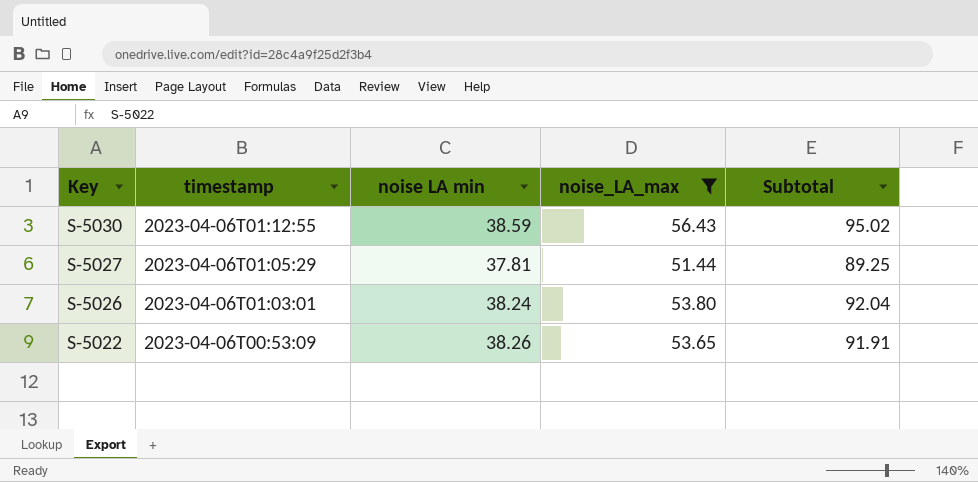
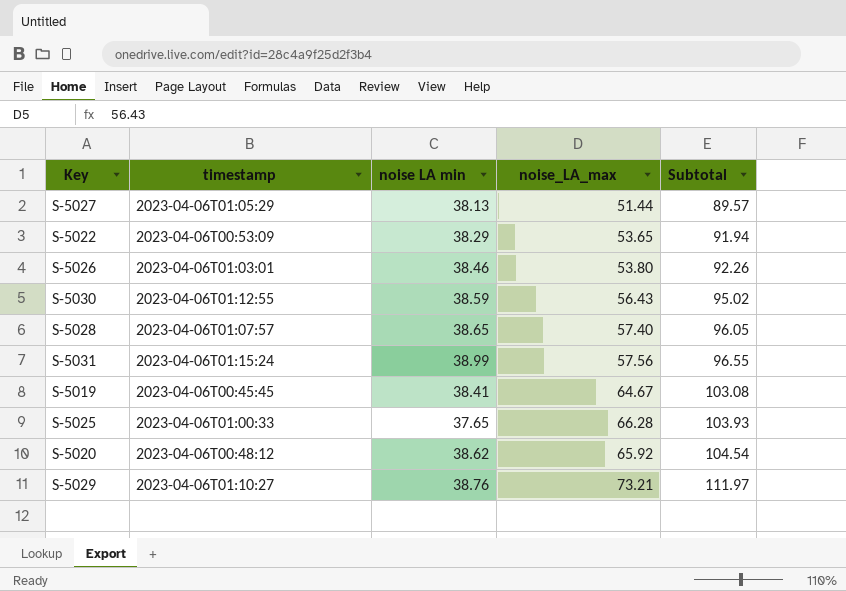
filter: noise_LA_max <= 56.43 -> none
row order: Key descending -> Subtotal ascending
S-5027 | noise LA min: 37.81 -> 38.13
S-5027 | Subtotal: 89.25 -> 89.57
S-5022 | noise LA min: 38.26 -> 38.29
S-5022 | Subtotal: 91.91 -> 91.94
S-5026 | noise LA min: 38.24 -> 38.46
S-5026 | Subtotal: 92.04 -> 92.26

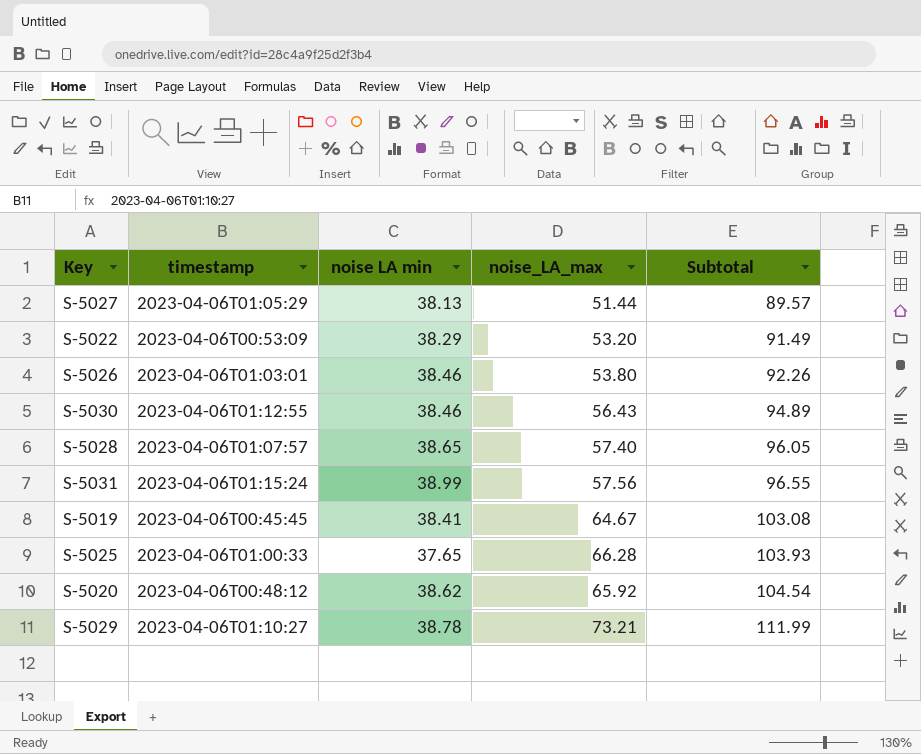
S-5022 | noise_LA_max: 53.65 -> 53.20
S-5022 | Subtotal: 91.94 -> 91.49
S-5030 | noise LA min: 38.59 -> 38.46
S-5030 | Subtotal: 95.02 -> 94.89
S-5029 | noise LA min: 38.76 -> 38.78
S-5029 | Subtotal: 111.97 -> 111.99

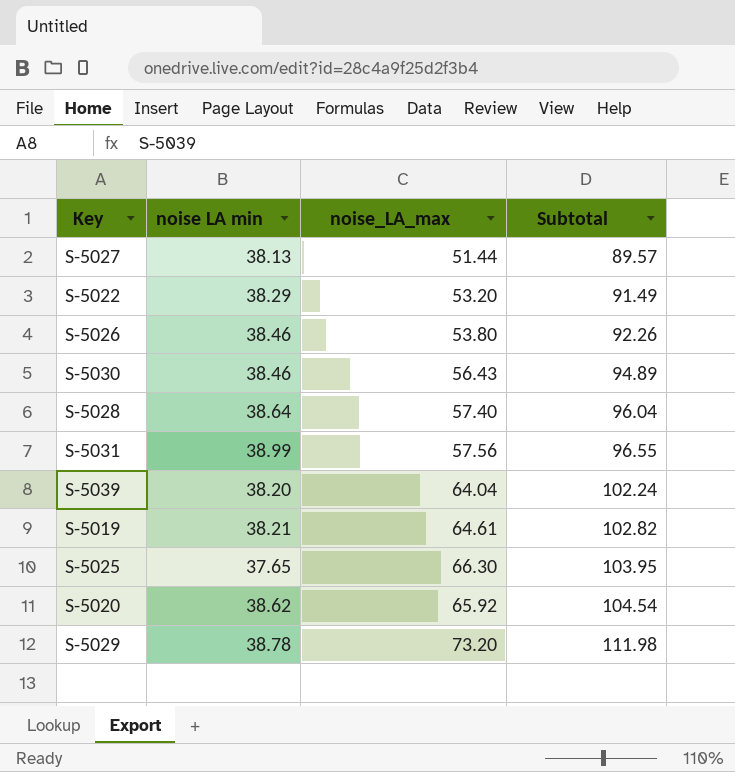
column timestamp | position: 2 -> none
S-5028 | noise LA min: 38.65 -> 38.64
S-5028 | Subtotal: 96.05 -> 96.04
row S-5039: none -> 38.20 | 64.04 | 102.24
S-5019 | noise LA min: 38.41 -> 38.21
S-5019 | noise_LA_max: 64.67 -> 64.61
S-5019 | Subtotal: 103.08 -> 102.82
S-5025 | noise_LA_max: 66.28 -> 66.30
S-5025 | Subtotal: 103.93 -> 103.95
S-5029 | noise_LA_max: 73.21 -> 73.20
S-5029 | Subtotal: 111.99 -> 111.98

